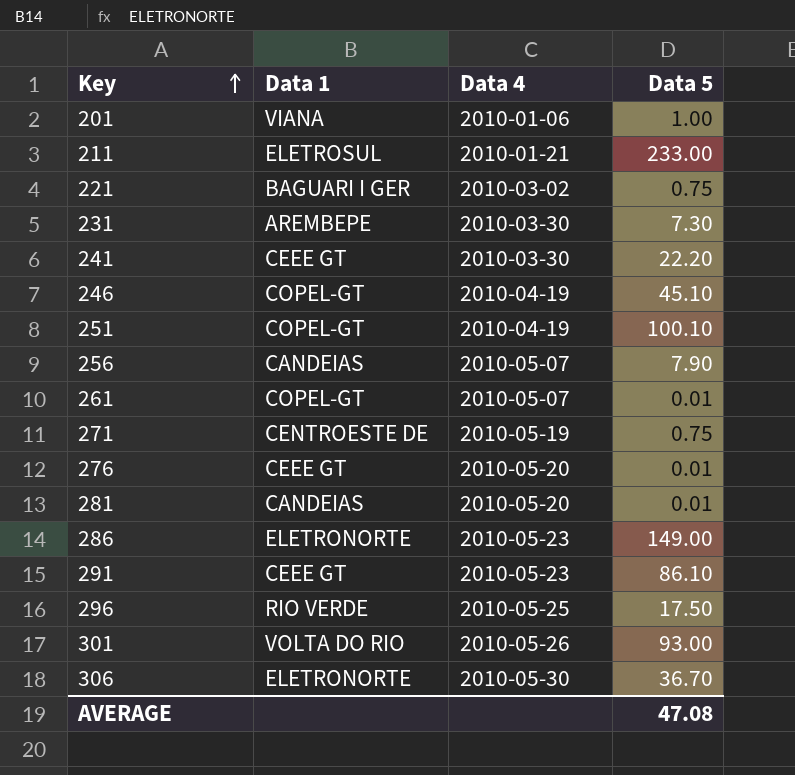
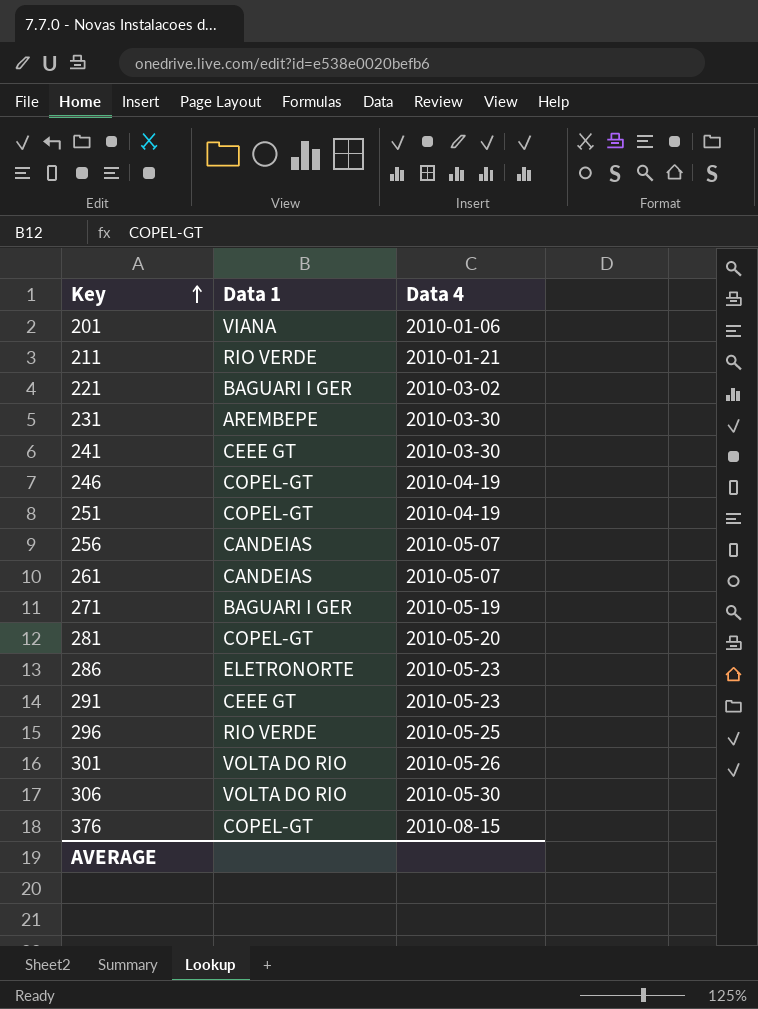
column Data 5 | position: 4 -> none
row 276: CEEE GT | 2010-05-20 | 0.01 -> none
211 | Data 1: ELETROSUL -> RIO VERDE
261 | Data 1: COPEL-GT -> CANDEIAS
271 | Data 1: CENTROESTE DE -> BAGUARI I GER
281 | Data 1: CANDEIAS -> COPEL-GT
306 | Data 1: ELETRONORTE -> VOLTA DO RIO
row 376: none -> COPEL-GT | 2010-08-15

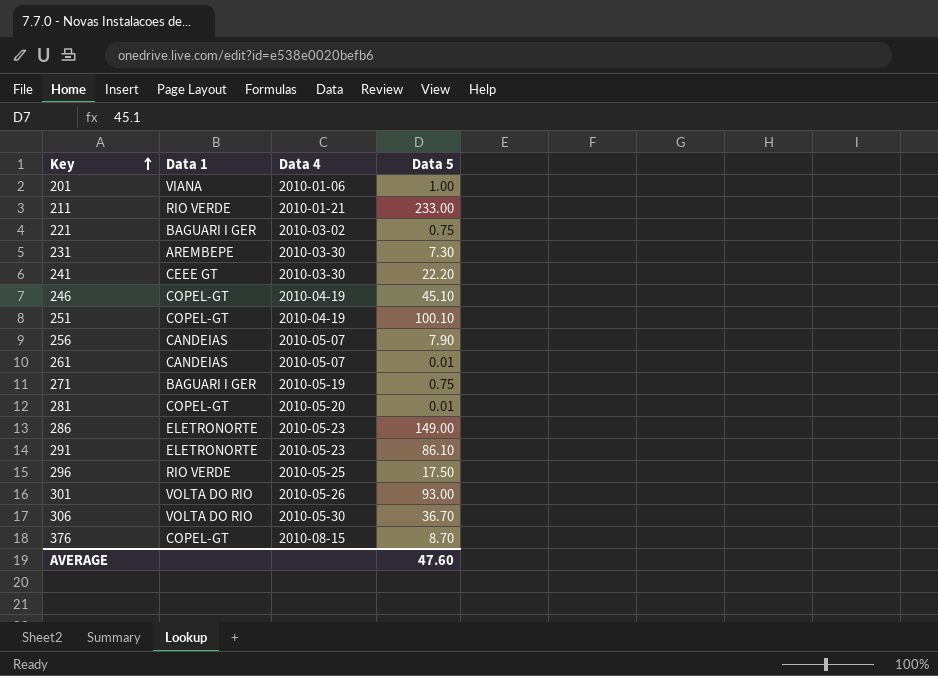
column Data 5 | position: none -> 4
291 | Data 1: CEEE GT -> ELETRONORTE

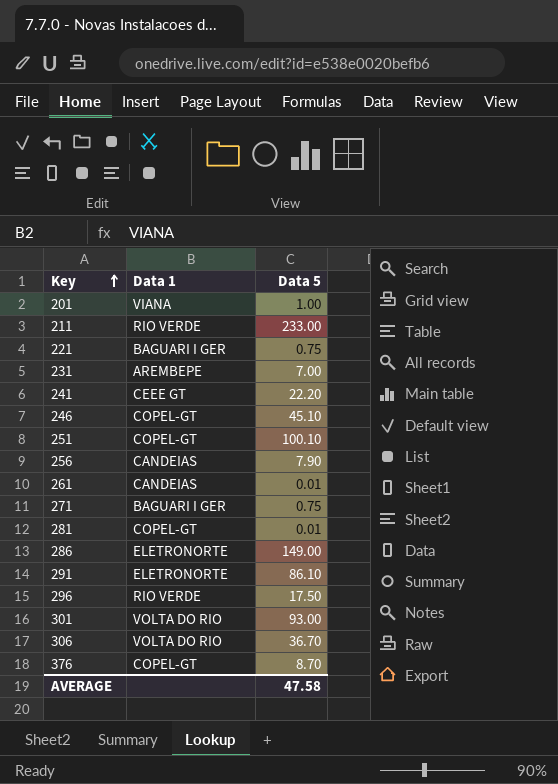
column Data 4 | position: 3 -> none
231 | Data 5: 7.30 -> 7.00
AVERAGE | Data 5: 47.60 -> 47.58

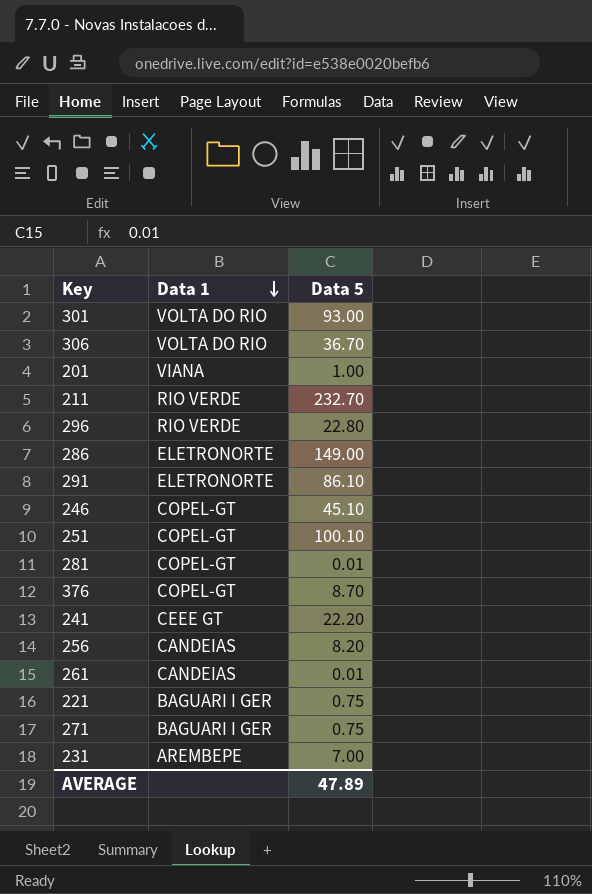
row order: Key ascending -> Data 1 descending
211 | Data 5: 233.00 -> 232.70
296 | Data 5: 17.50 -> 22.80
256 | Data 5: 7.90 -> 8.20
AVERAGE | Data 5: 47.58 -> 47.89

